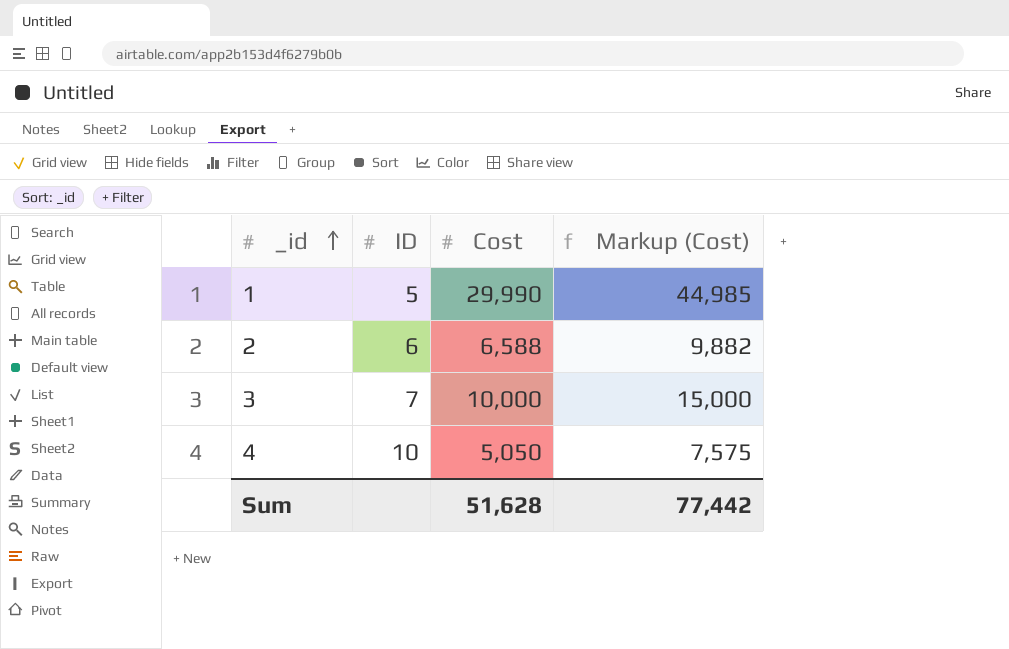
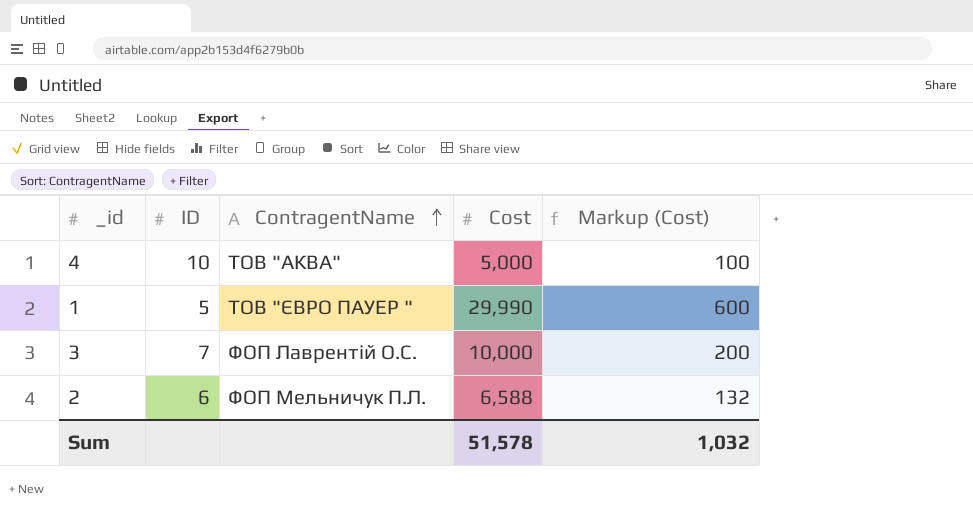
row order: _id ascending -> ContragentName ascending
column ContragentName | position: none -> 3
column Markup (Cost) | formula: [Cost] * 1.5 -> [Cost] * 0.02
4 | Cost: 5,050 -> 5,000
Sum | Cost: 51,628 -> 51,578
Sum | Markup (Cost): 77,442 -> 1,032

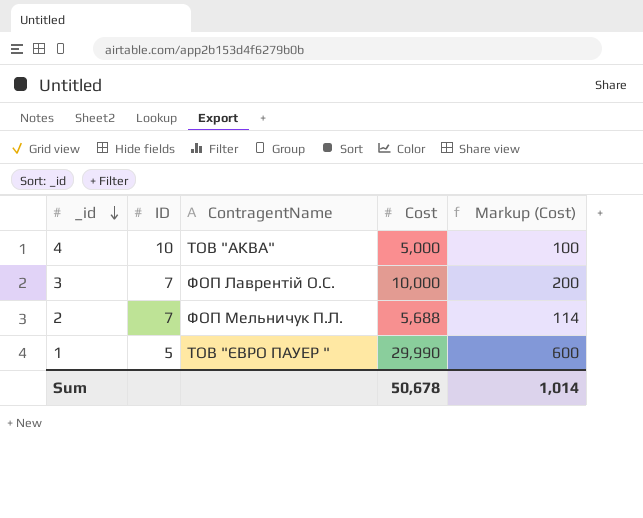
row order: ContragentName ascending -> _id descending
2 | ID: 6 -> 7
2 | Cost: 6,588 -> 5,688
2 | Markup (Cost): 132 -> 114
Sum | Cost: 51,578 -> 50,678
Sum | Markup (Cost): 1,032 -> 1,014

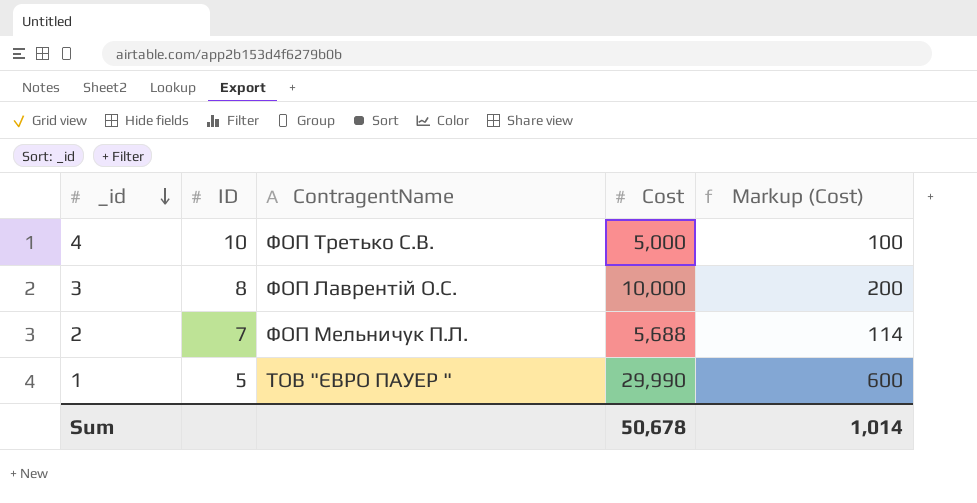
4 | ContragentName: ТОВ "АКВА" -> ФОП Третько С.В.
3 | ID: 7 -> 8

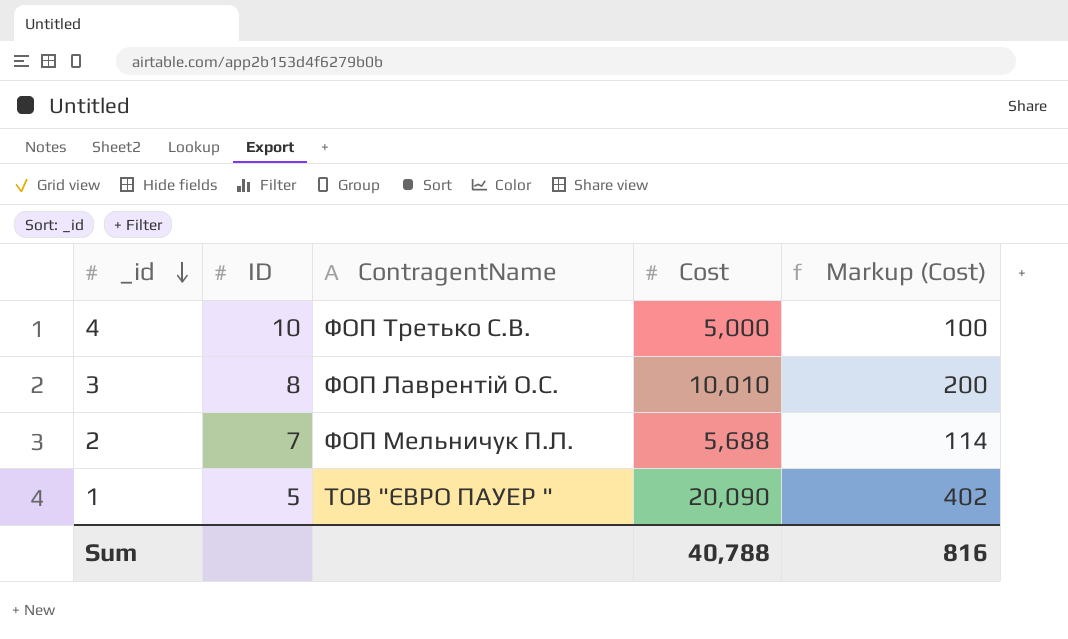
3 | Cost: 10,000 -> 10,010
1 | Cost: 29,990 -> 20,090
1 | Markup (Cost): 600 -> 402
Sum | Cost: 50,678 -> 40,788
Sum | Markup (Cost): 1,014 -> 816

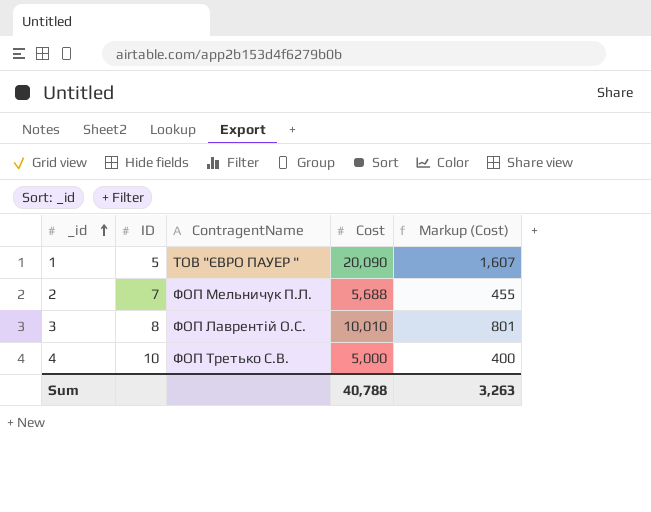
row order: _id descending -> _id ascending
column Markup (Cost) | formula: [Cost] * 0.02 -> [Cost] * 0.08
Sum | Markup (Cost): 816 -> 3,263

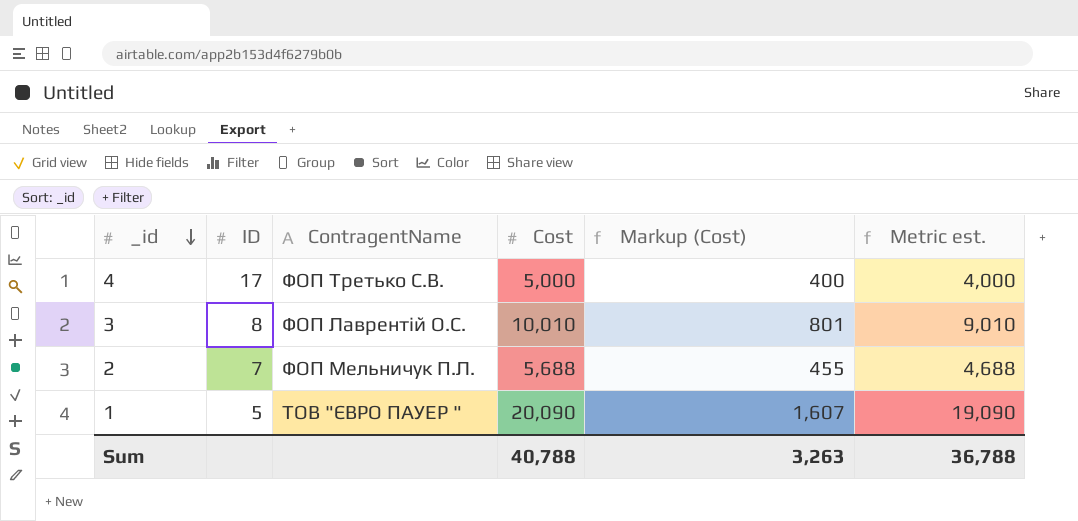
row order: _id ascending -> _id descending
column Metric est. | formula: none -> [Cost] - 1000
4 | ID: 10 -> 17

